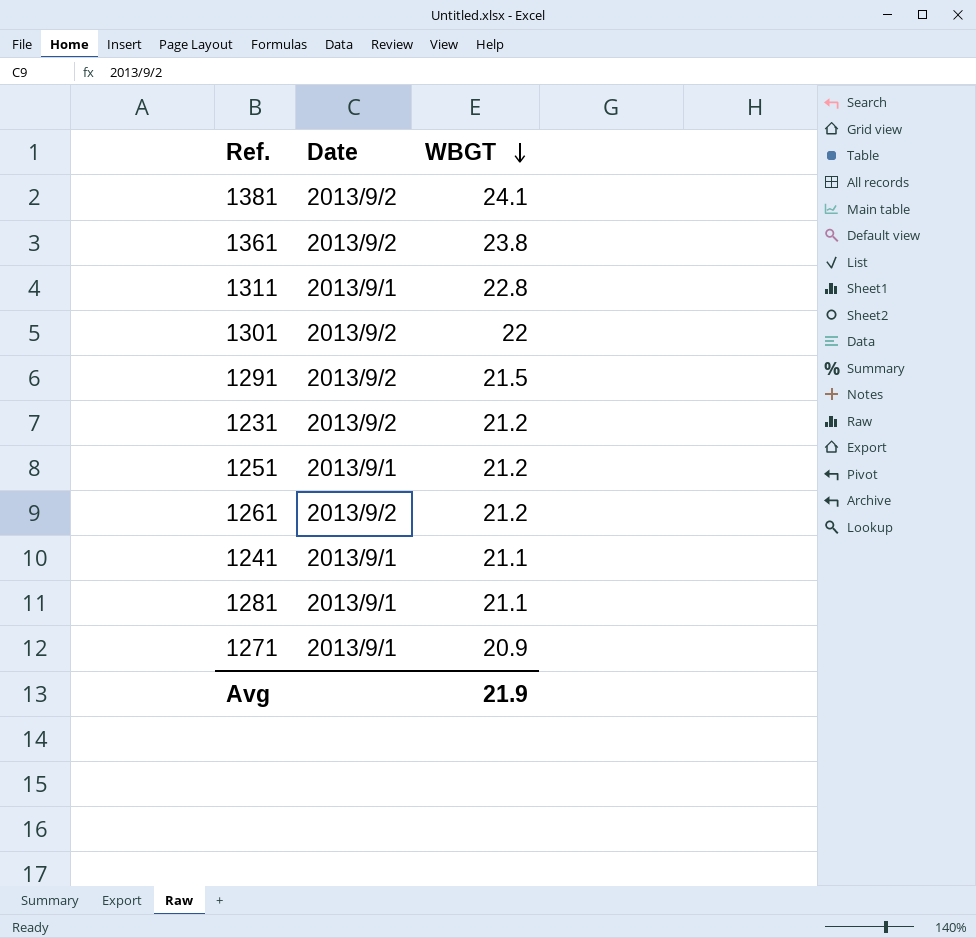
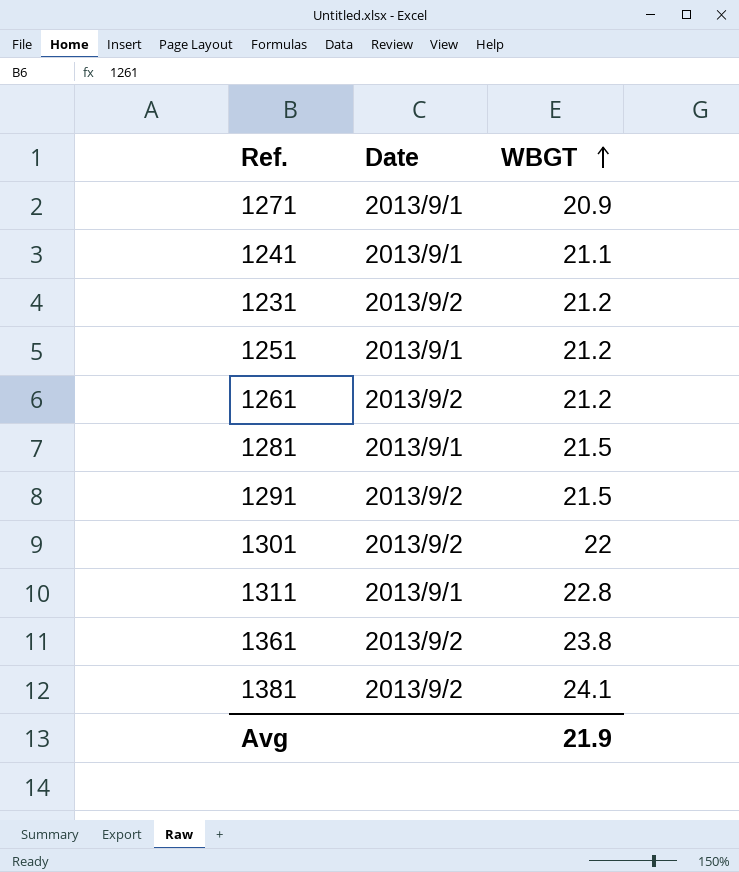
row order: WBGT descending -> WBGT ascending
1281 | WBGT: 21.1 -> 21.5

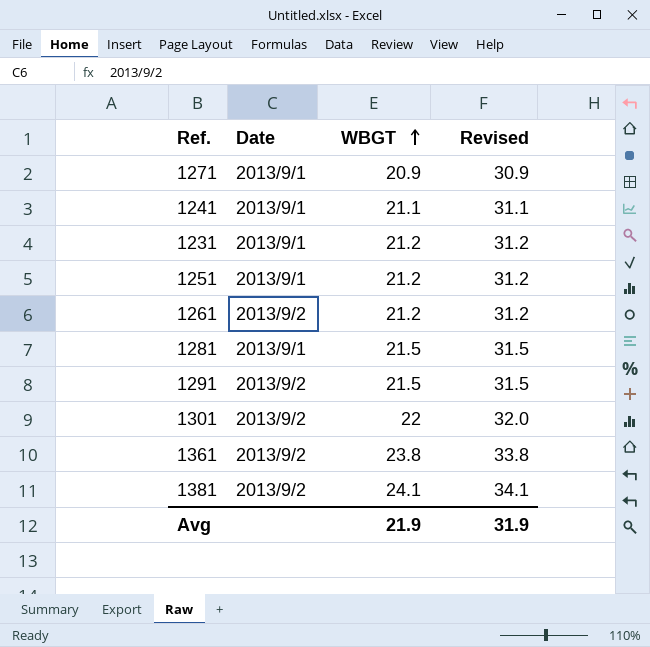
column Revised | formula: none -> [WBGT] + 10
row 1311: 2013/9/1 | 22.8 -> none
1231 | Date: 2013/9/2 -> 2013/9/1

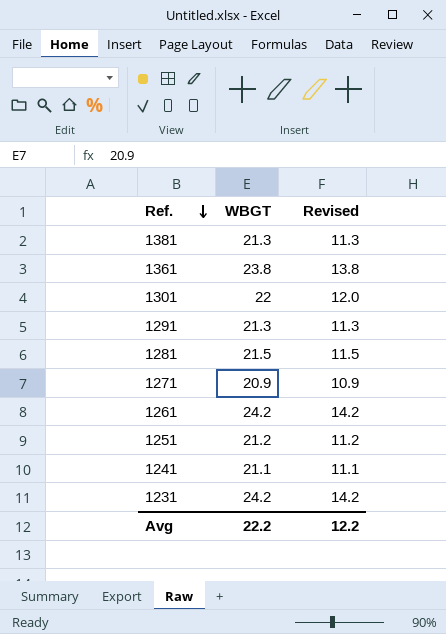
row order: WBGT ascending -> Ref. descending
column Date | position: 2 -> none
column Revised | formula: [WBGT] + 10 -> [WBGT] - 10
1381 | WBGT: 24.1 -> 21.3
1291 | WBGT: 21.5 -> 21.3
1261 | WBGT: 21.2 -> 24.2
1231 | WBGT: 21.2 -> 24.2
Avg | WBGT: 21.9 -> 22.2
Avg | Revised: 31.9 -> 12.2

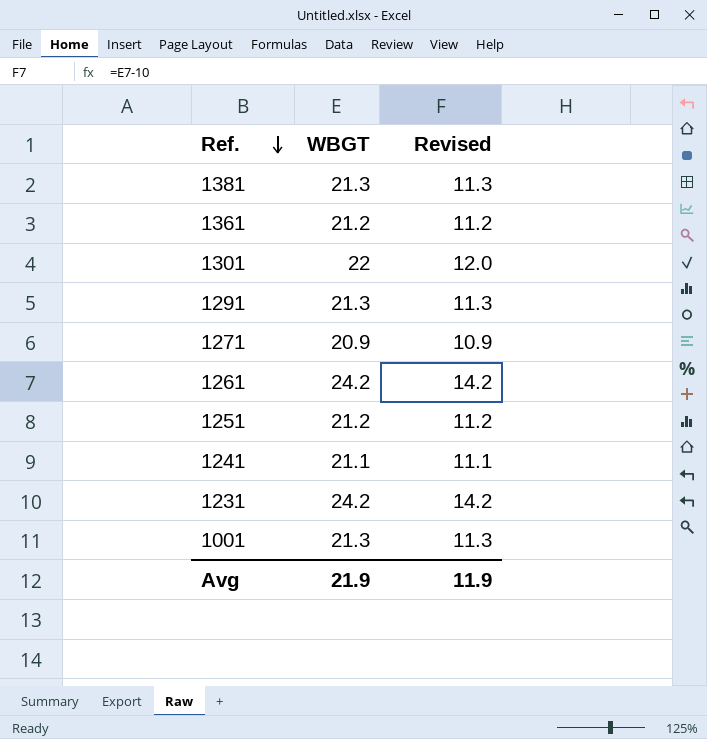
row 1281: 21.5 | 11.5 -> none
1361 | WBGT: 23.8 -> 21.2
1361 | Revised: 13.8 -> 11.2
row 1001: none -> 21.3 | 11.3
Avg | WBGT: 22.2 -> 21.9
Avg | Revised: 12.2 -> 11.9

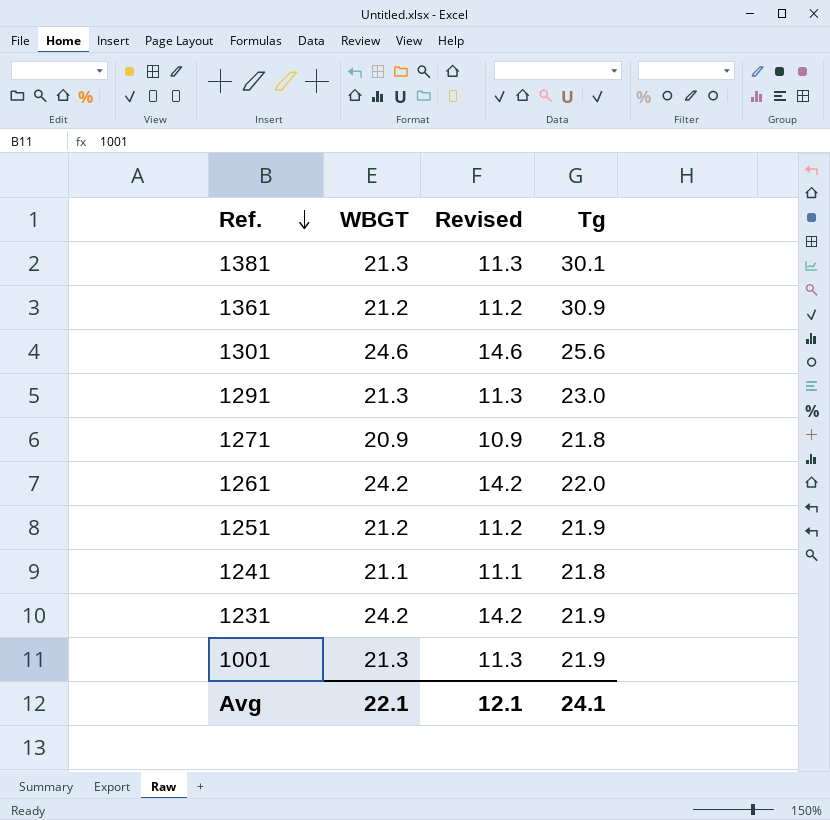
column Tg | position: none -> 4
1301 | WBGT: 22 -> 24.6
1301 | Revised: 12.0 -> 14.6
Avg | WBGT: 21.9 -> 22.1
Avg | Revised: 11.9 -> 12.1

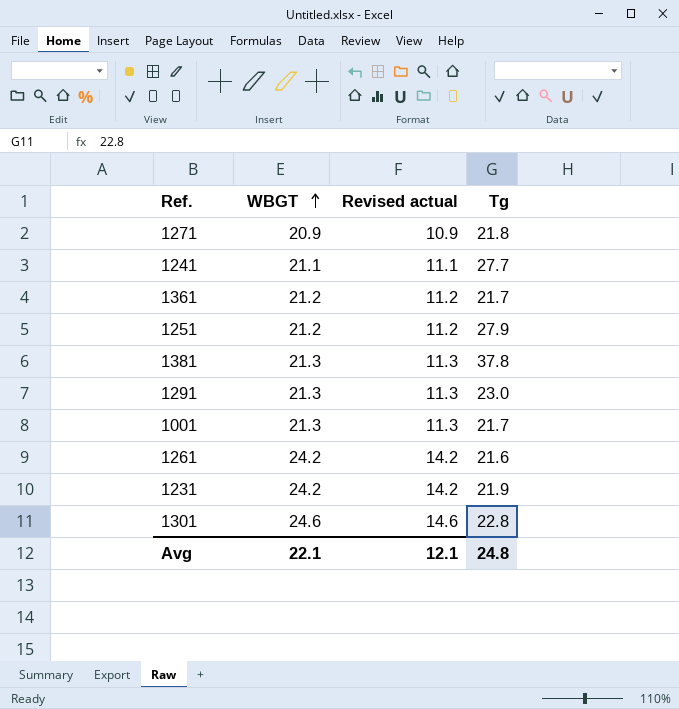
row order: Ref. descending -> WBGT ascending
column name: Revised -> Revised actual
1241 | Tg: 21.8 -> 27.7
1361 | Tg: 30.9 -> 21.7
1251 | Tg: 21.9 -> 27.9
1381 | Tg: 30.1 -> 37.8
1001 | Tg: 21.9 -> 21.7
1261 | Tg: 22.0 -> 21.6
1301 | Tg: 25.6 -> 22.8
Avg | Tg: 24.1 -> 24.8

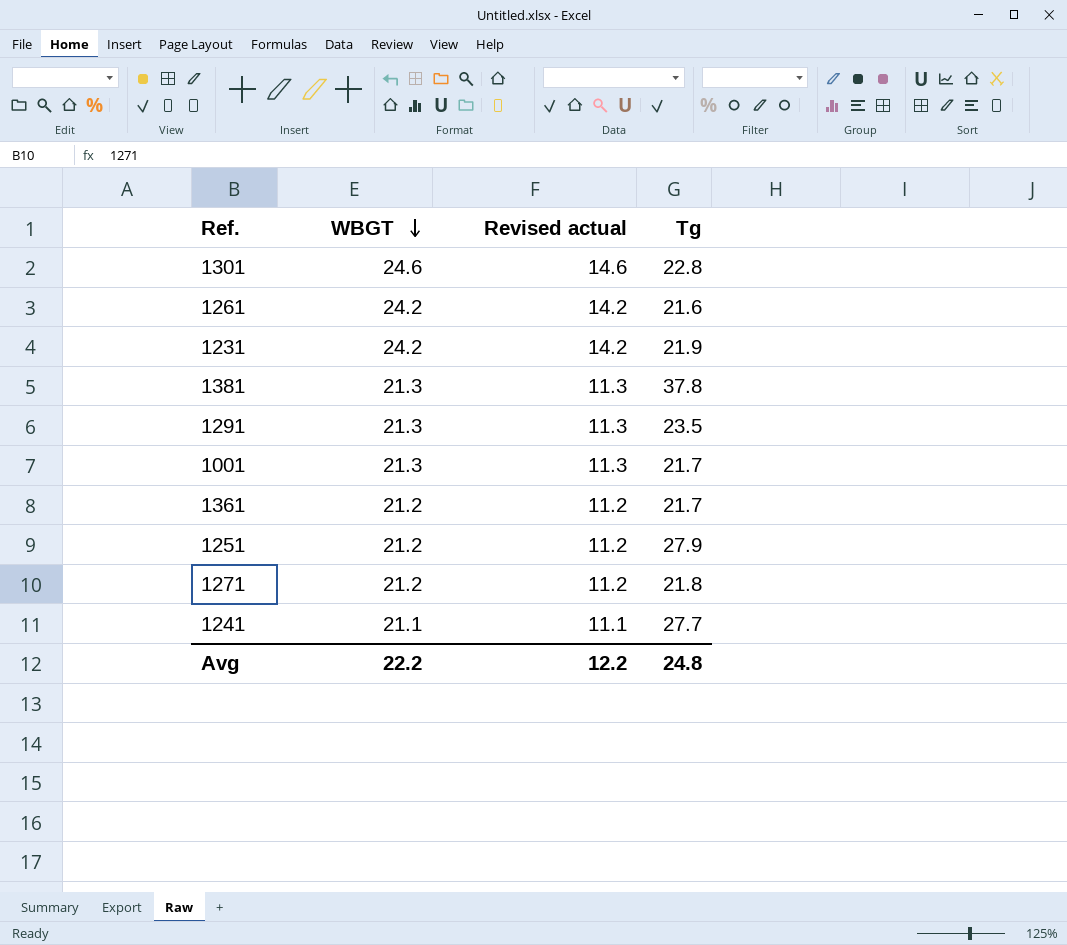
row order: WBGT ascending -> WBGT descending
1291 | Tg: 23.0 -> 23.5
1271 | WBGT: 20.9 -> 21.2
1271 | Revised actual: 10.9 -> 11.2
Avg | WBGT: 22.1 -> 22.2
Avg | Revised actual: 12.1 -> 12.2

